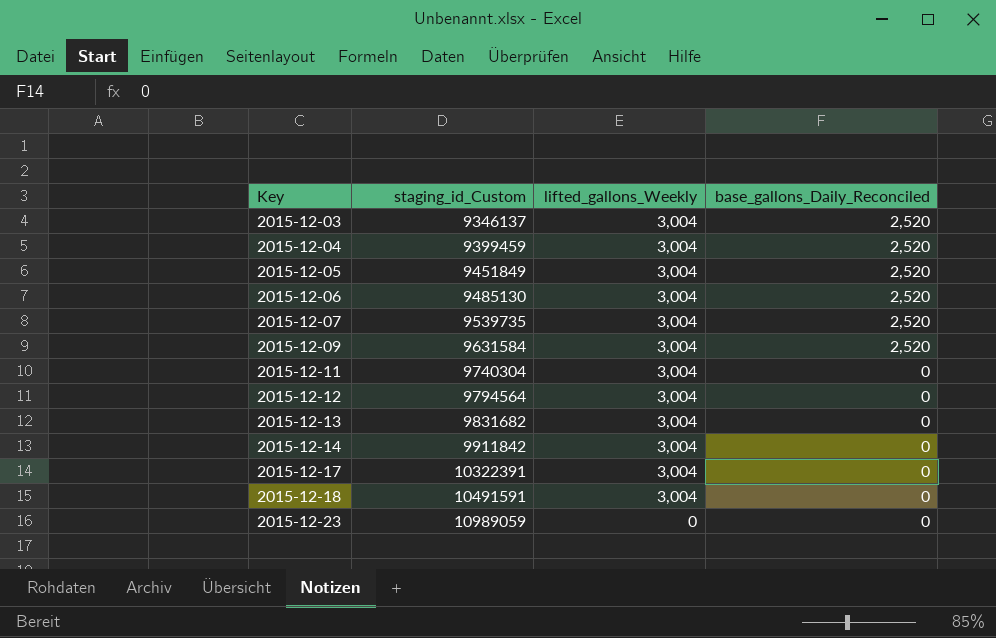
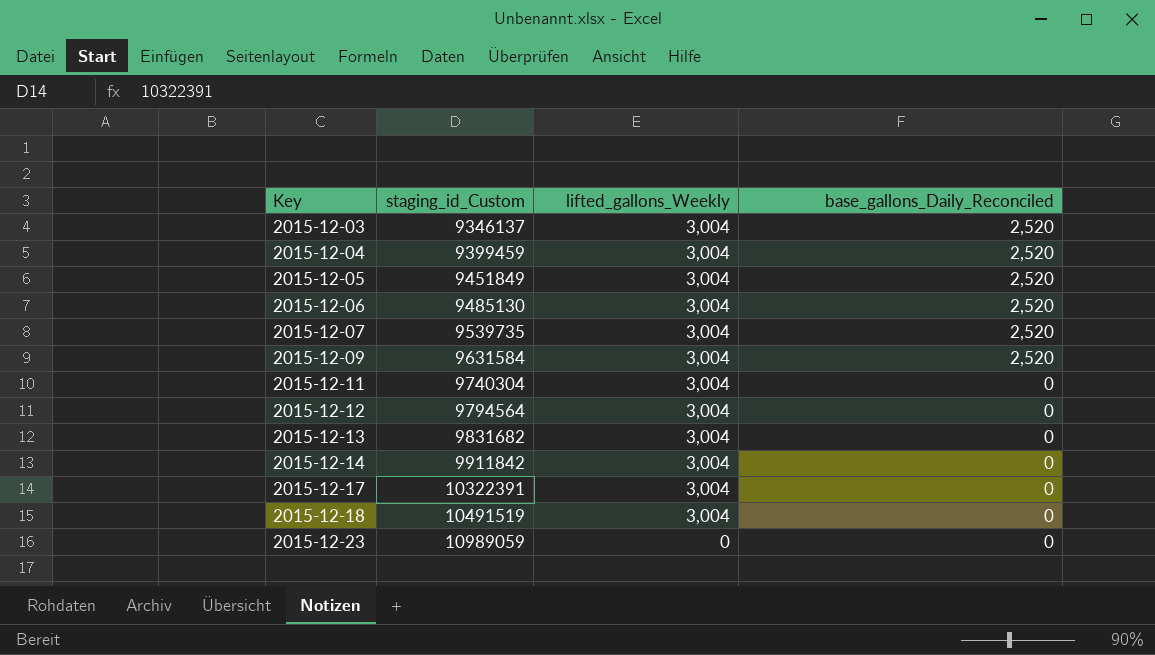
2015-12-18 | staging_id_Custom: 10491591 -> 10491519

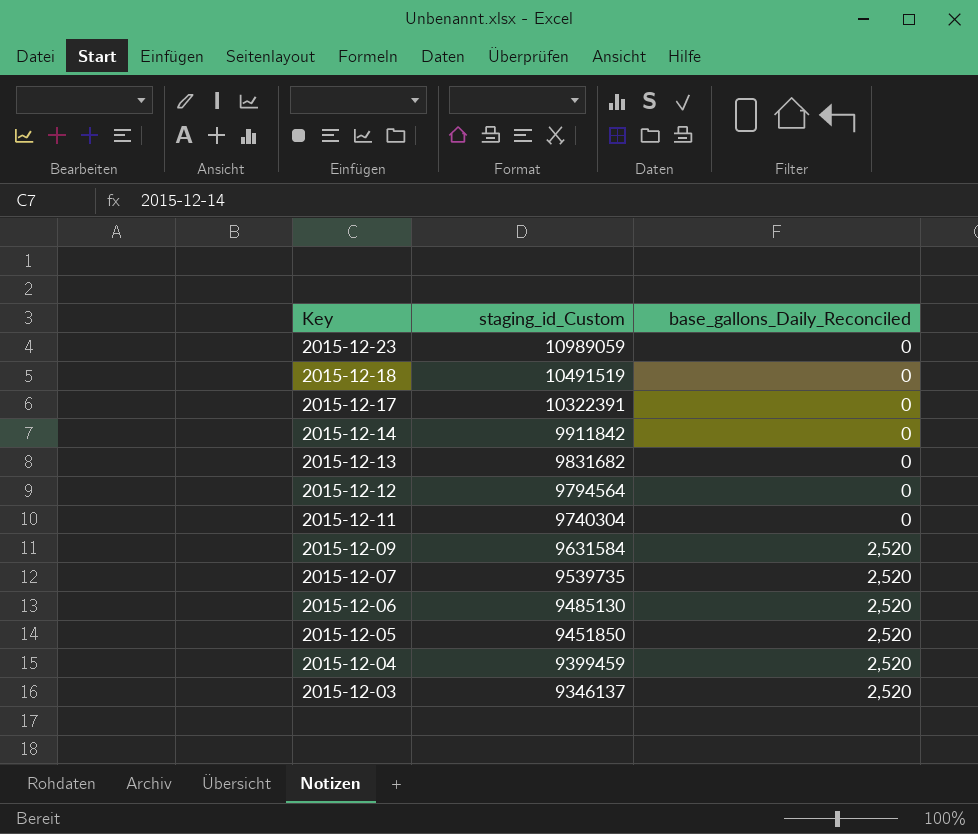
row order: Key ascending -> Key descending
column lifted_gallons_Weekly | position: 3 -> none
2015-12-05 | staging_id_Custom: 9451849 -> 9451850

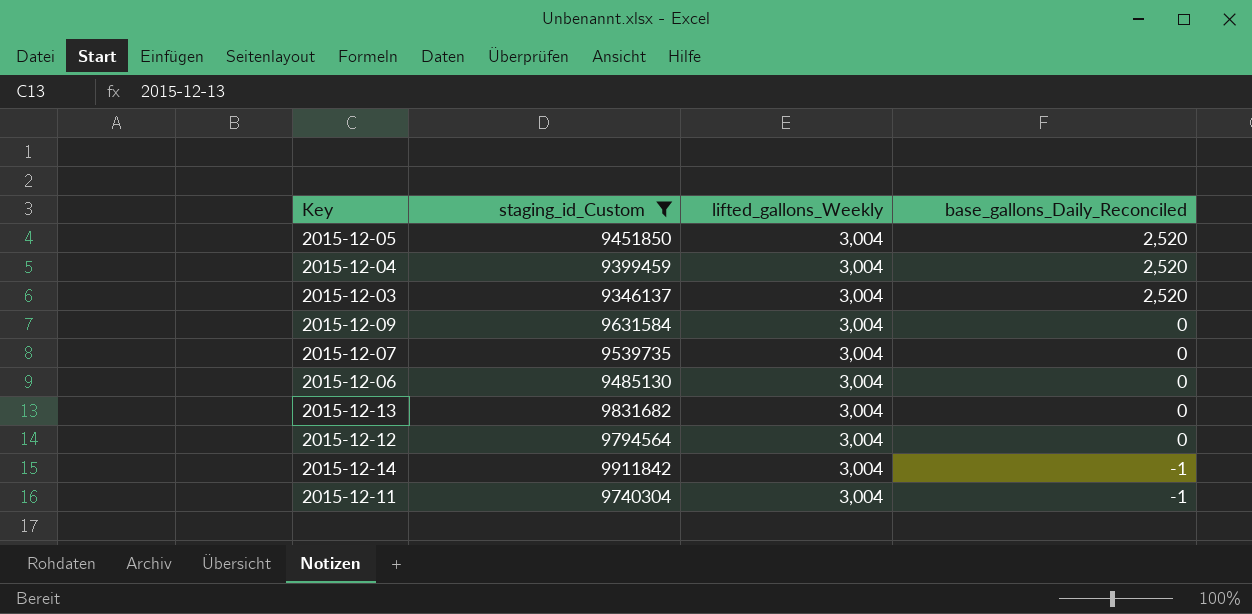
filter: none -> staging_id_Custom <= 9911842
row order: Key descending -> base_gallons_Daily_Reconciled descending
column lifted_gallons_Weekly | position: none -> 3
2015-12-09 | base_gallons_Daily_Reconciled: 2,520 -> 0
2015-12-07 | base_gallons_Daily_Reconciled: 2,520 -> 0
2015-12-06 | base_gallons_Daily_Reconciled: 2,520 -> 0
2015-12-14 | base_gallons_Daily_Reconciled: 0 -> -1
2015-12-11 | base_gallons_Daily_Reconciled: 0 -> -1

